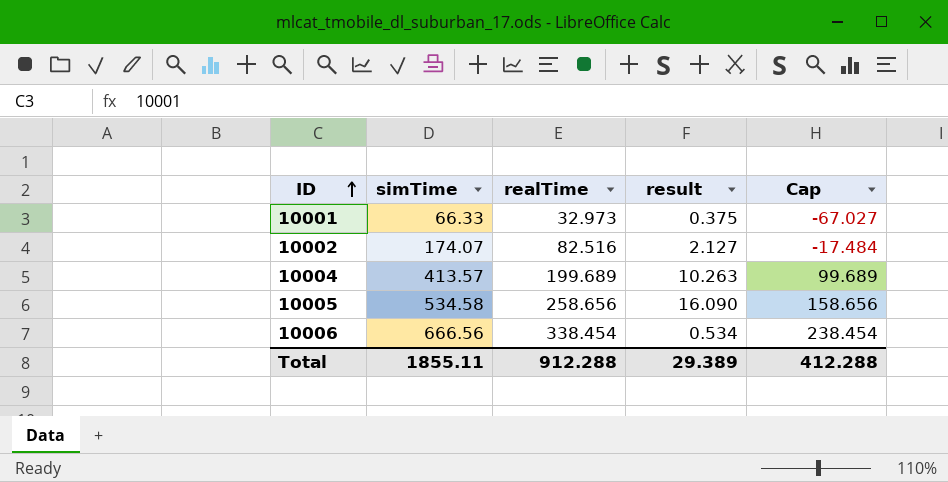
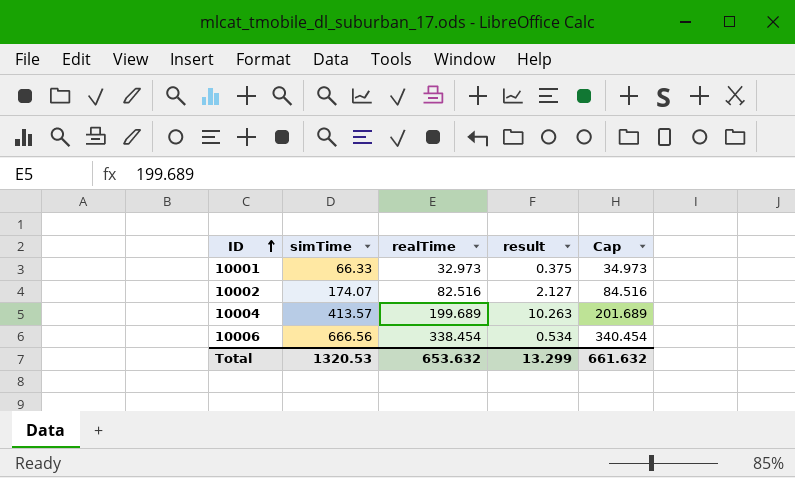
column Cap | formula: [realTime] - 100 -> [realTime] + 2
row 10005: 534.58 | 258.656 | 16.090 | 158.656 -> none
Total | simTime: 1855.11 -> 1320.53
Total | realTime: 912.288 -> 653.632
Total | result: 29.389 -> 13.299
Total | Cap: 412.288 -> 661.632

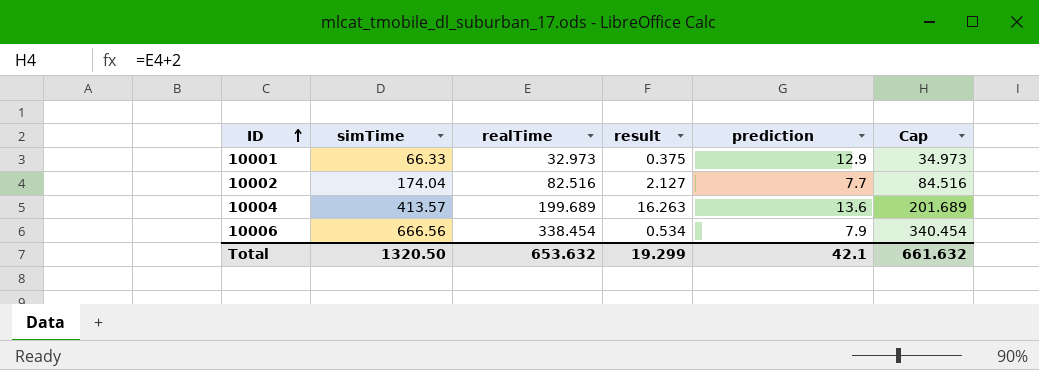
column prediction | position: none -> 5
10002 | simTime: 174.07 -> 174.04
10004 | result: 10.263 -> 16.263
Total | simTime: 1320.53 -> 1320.50
Total | result: 13.299 -> 19.299

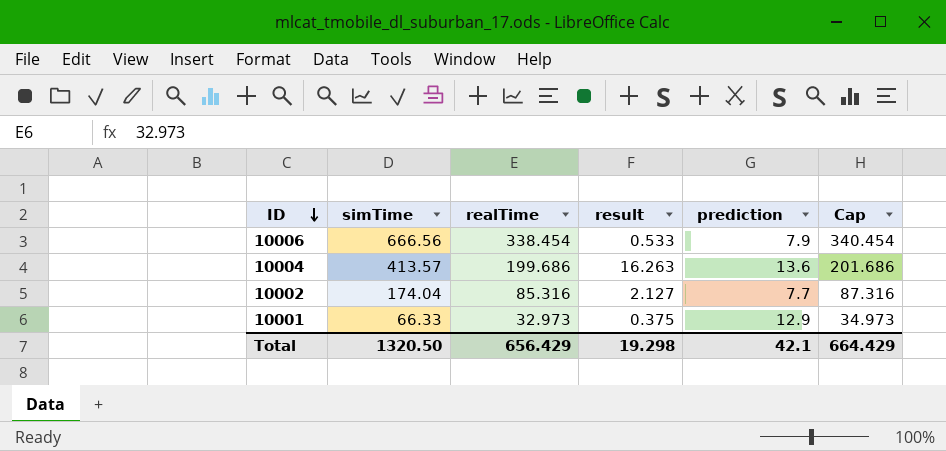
row order: ID ascending -> ID descending
10006 | result: 0.534 -> 0.533
10004 | realTime: 199.689 -> 199.686
10004 | Cap: 201.689 -> 201.686
10002 | realTime: 82.516 -> 85.316
10002 | Cap: 84.516 -> 87.316
Total | realTime: 653.632 -> 656.429
Total | result: 19.299 -> 19.298
Total | Cap: 661.632 -> 664.429

